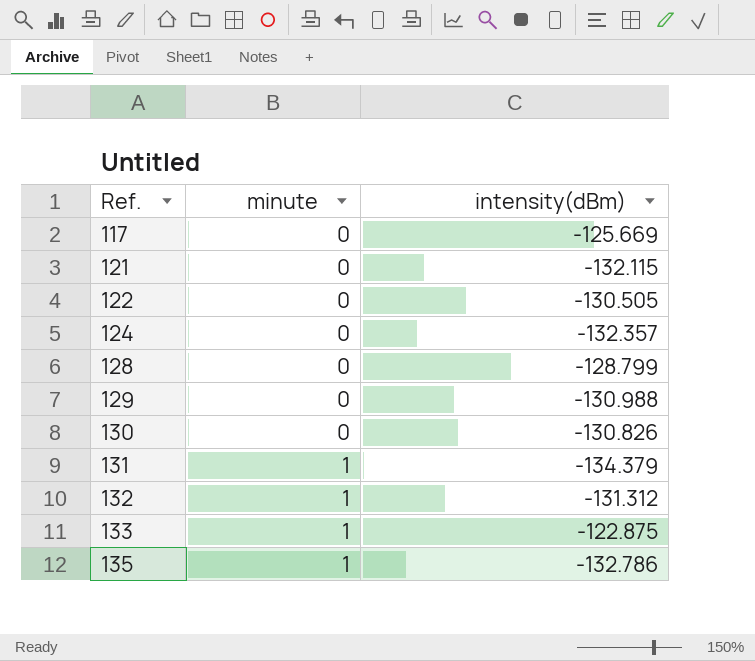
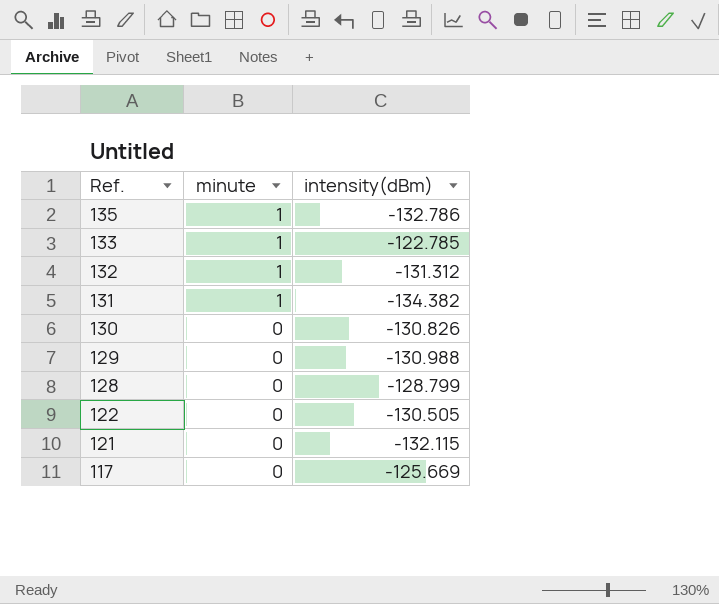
row order: Ref. ascending -> Ref. descending
row 124: 0 | -132.357 -> none
133 | intensity(dBm): -122.875 -> -122.785
131 | intensity(dBm): -134.379 -> -134.382

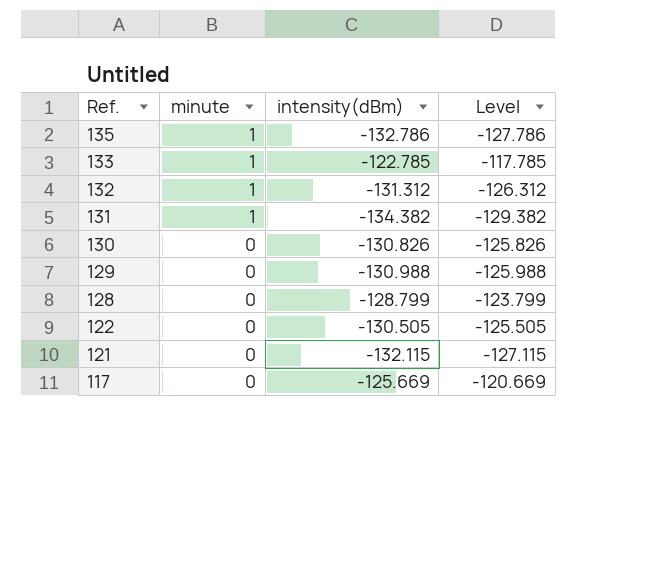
column Level | formula: none -> [intensity(dBm)] + 5

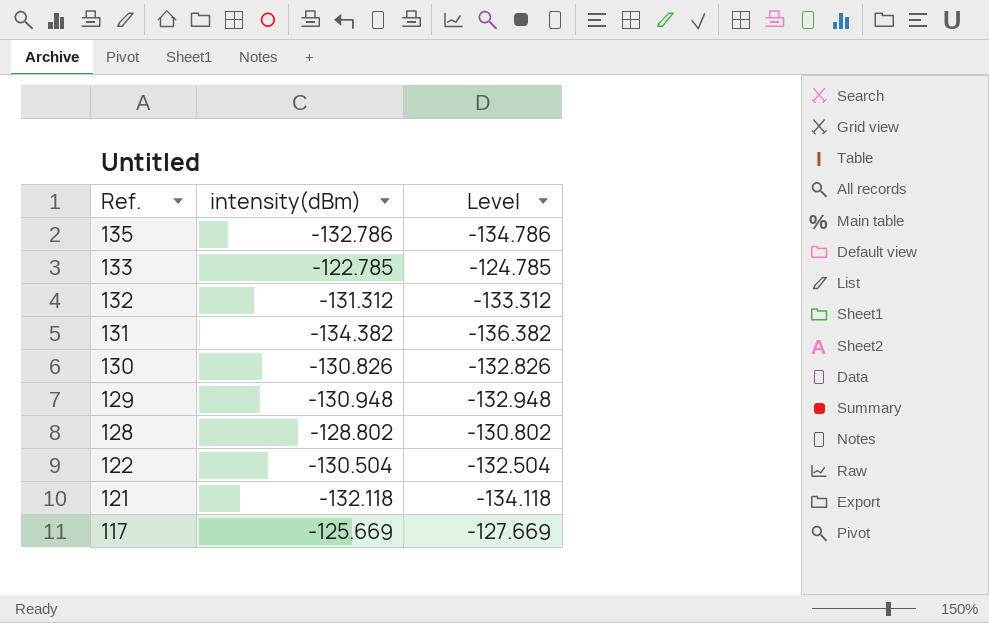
column minute | position: 2 -> none
column Level | formula: [intensity(dBm)] + 5 -> [intensity(dBm)] - 2
129 | intensity(dBm): -130.988 -> -130.948
128 | intensity(dBm): -128.799 -> -128.802
122 | intensity(dBm): -130.505 -> -130.504
121 | intensity(dBm): -132.115 -> -132.118

